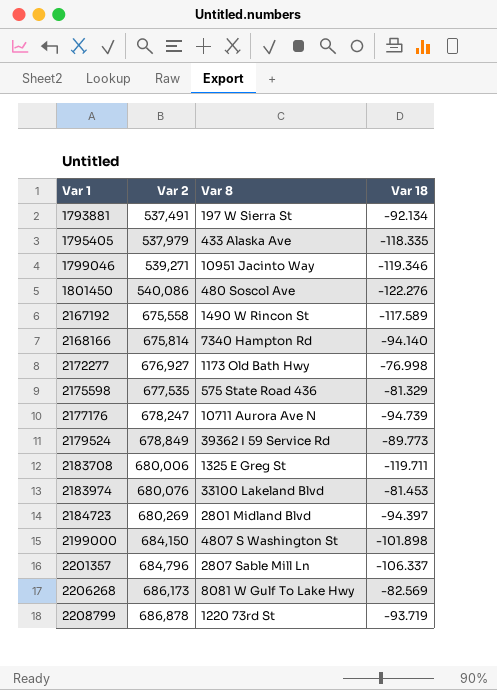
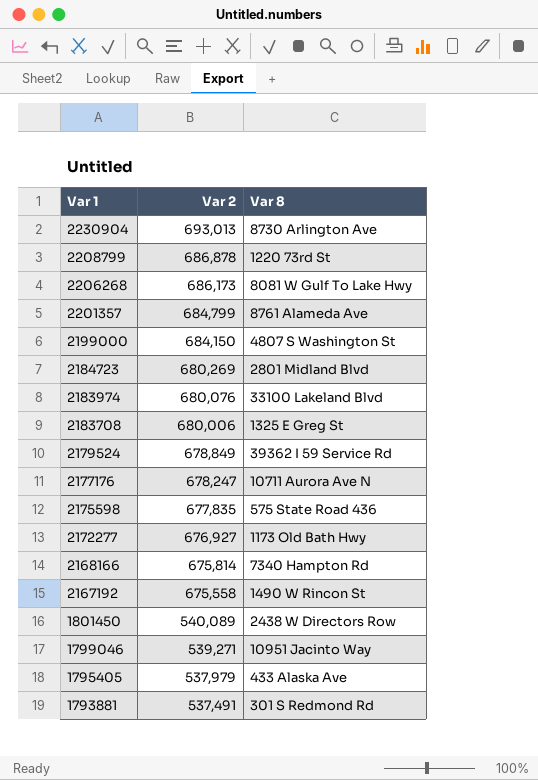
row order: Var 1 ascending -> Var 1 descending
column Var 18 | position: 4 -> none
row 2230904: none -> 693,013 | 8730 Arlington Ave
2201357 | Var 2: 684,796 -> 684,799
2201357 | Var 8: 2807 Sable Mill Ln -> 8761 Alameda Ave
2175598 | Var 2: 677,535 -> 677,835
1801450 | Var 2: 540,086 -> 540,089
1801450 | Var 8: 480 Soscol Ave -> 2438 W Directors Row
1793881 | Var 8: 197 W Sierra St -> 301 S Redmond Rd

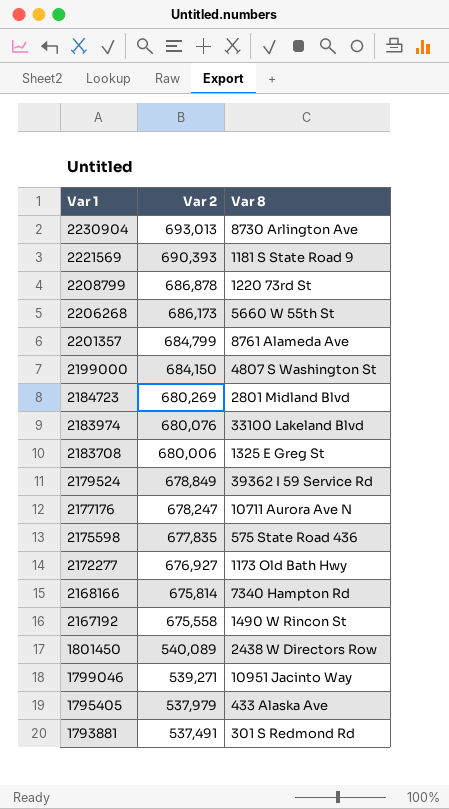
row 2221569: none -> 690,393 | 1181 S State Road 9
2206268 | Var 8: 8081 W Gulf To Lake Hwy -> 5660 W 55th St

